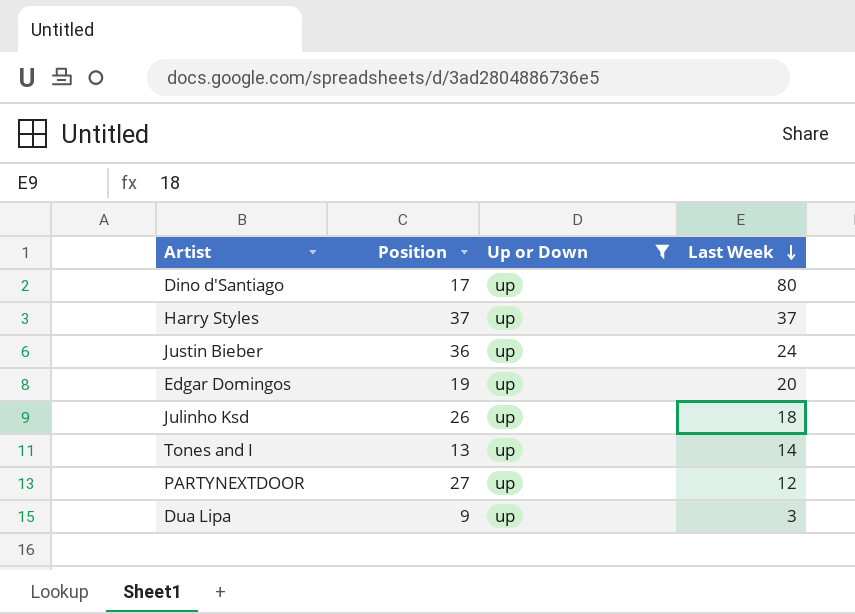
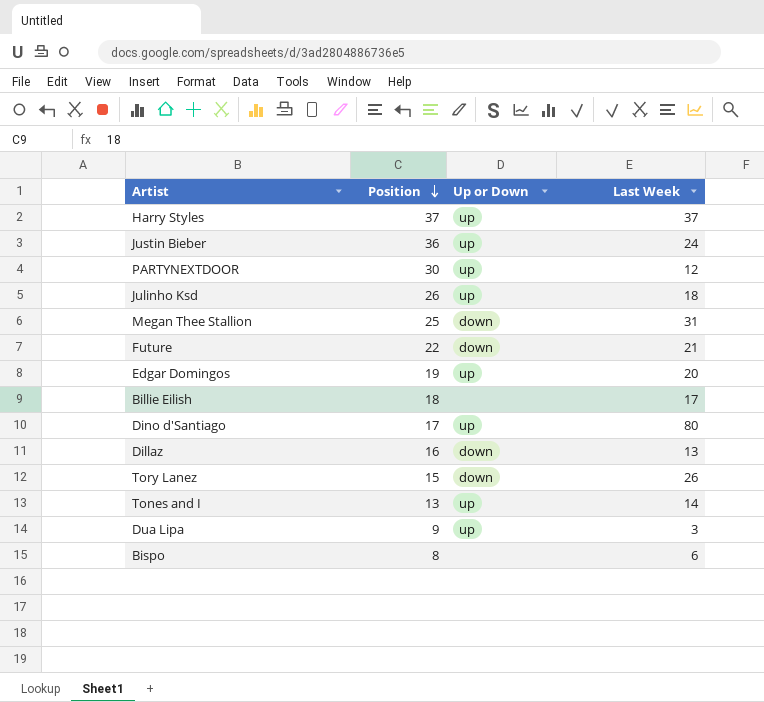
filter: Up or Down = up -> none
row order: Last Week descending -> Position descending
PARTYNEXTDOOR | Position: 27 -> 30

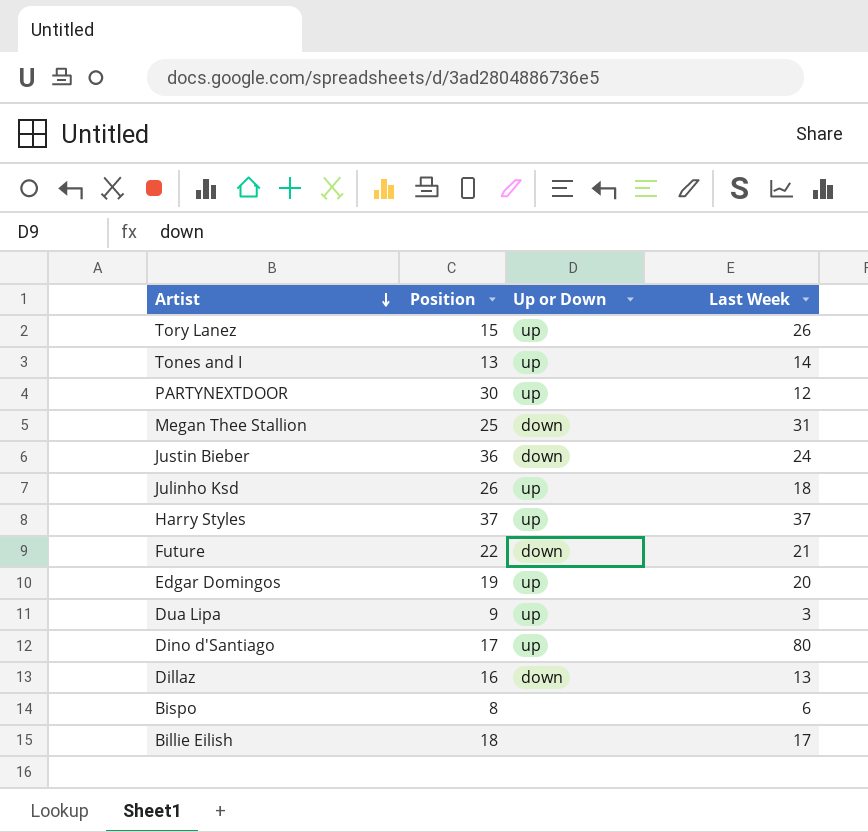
row order: Position descending -> Artist descending
Tory Lanez | Up or Down: down -> up
Justin Bieber | Up or Down: up -> down

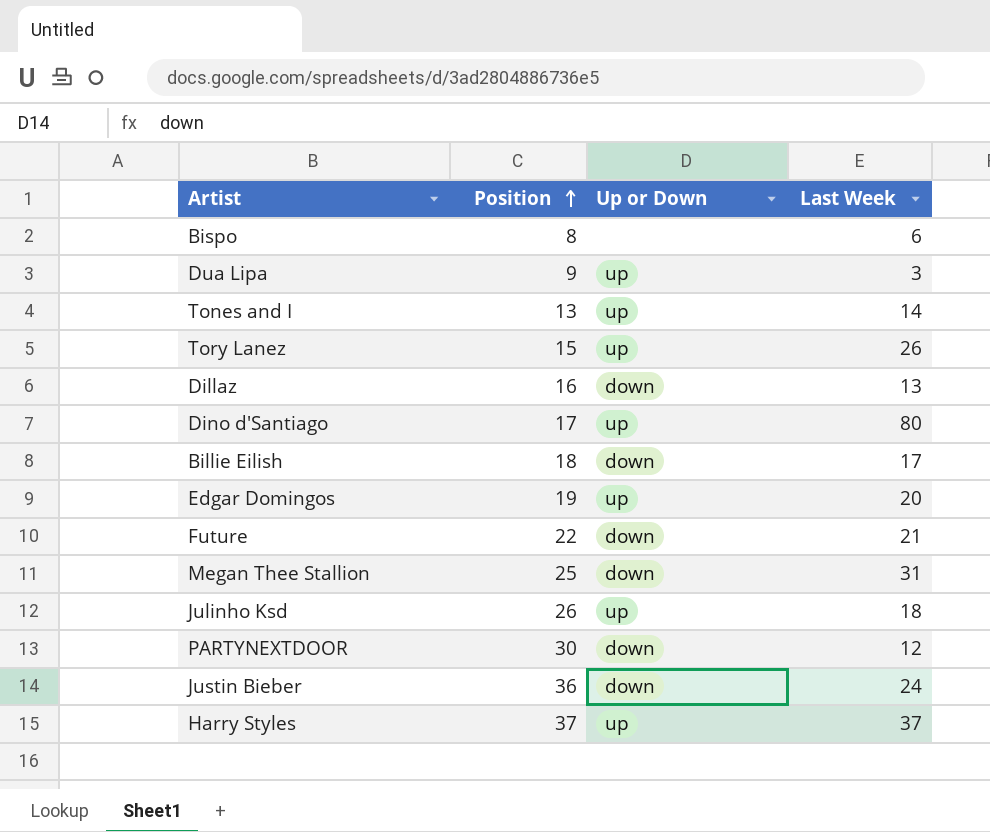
row order: Artist descending -> Position ascending
Billie Eilish | Up or Down: none -> down
PARTYNEXTDOOR | Up or Down: up -> down

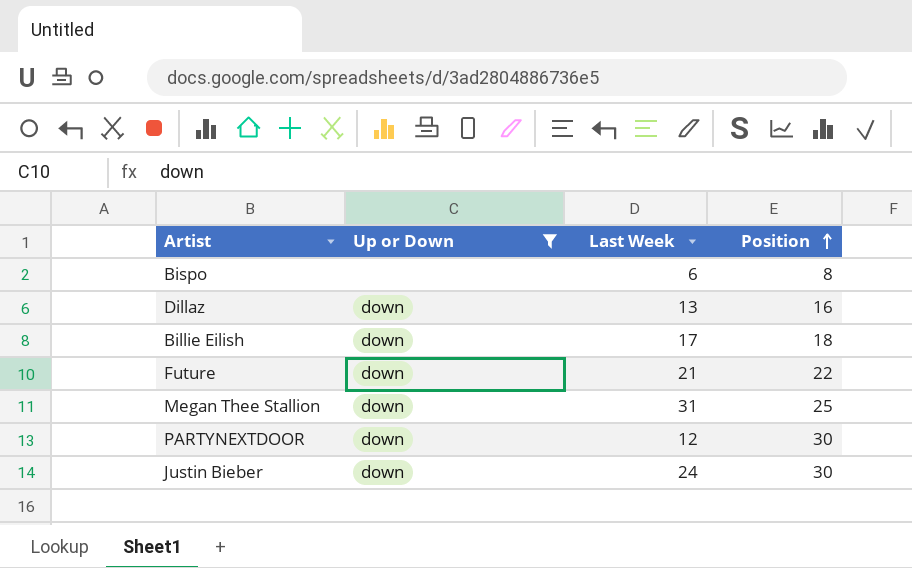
filter: none -> Up or Down != up
column Position | position: 2 -> 4
Justin Bieber | Position: 36 -> 30

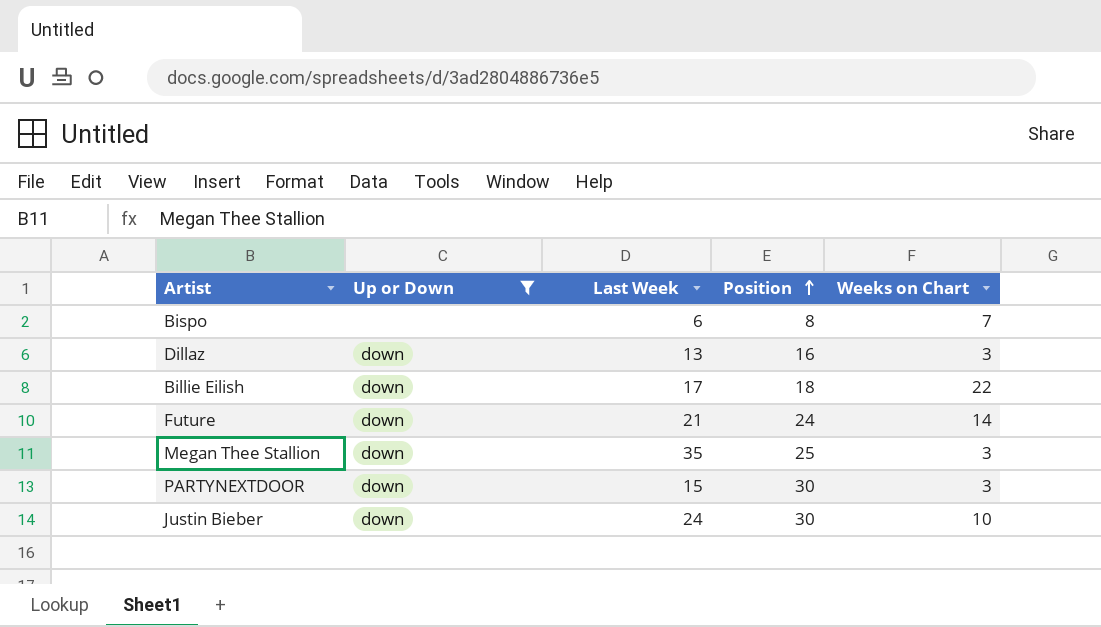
column Weeks on Chart | position: none -> 5
Future | Position: 22 -> 24
Megan Thee Stallion | Last Week: 31 -> 35
PARTYNEXTDOOR | Last Week: 12 -> 15

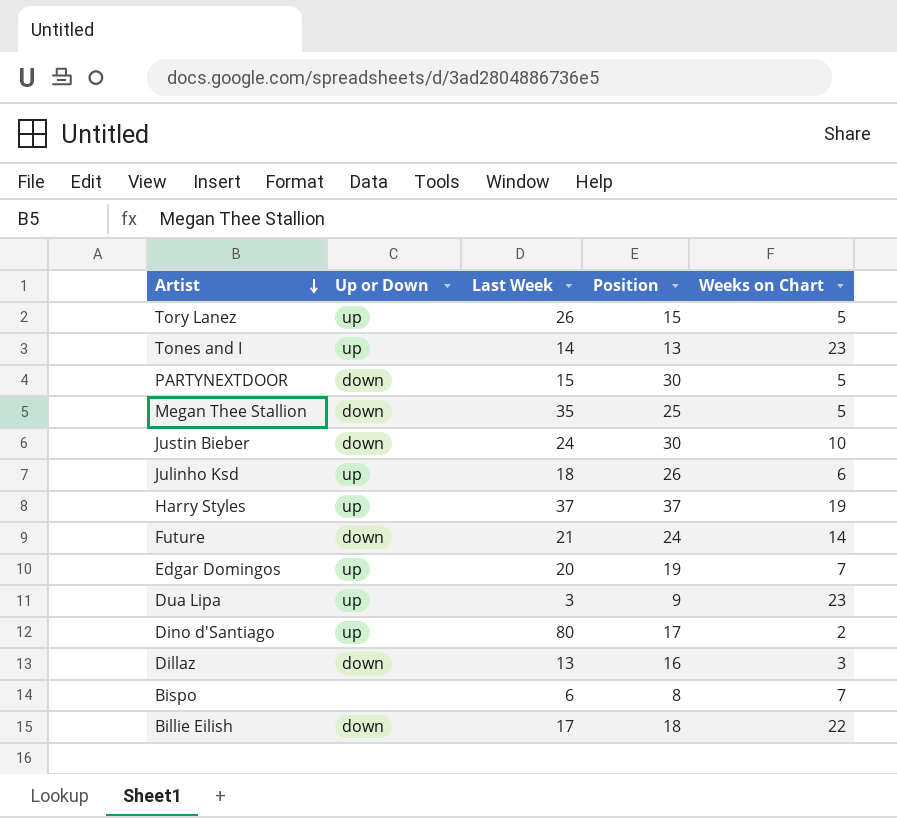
filter: Up or Down != up -> none
row order: Position ascending -> Artist descending
PARTYNEXTDOOR | Weeks on Chart: 3 -> 5
Megan Thee Stallion | Weeks on Chart: 3 -> 5

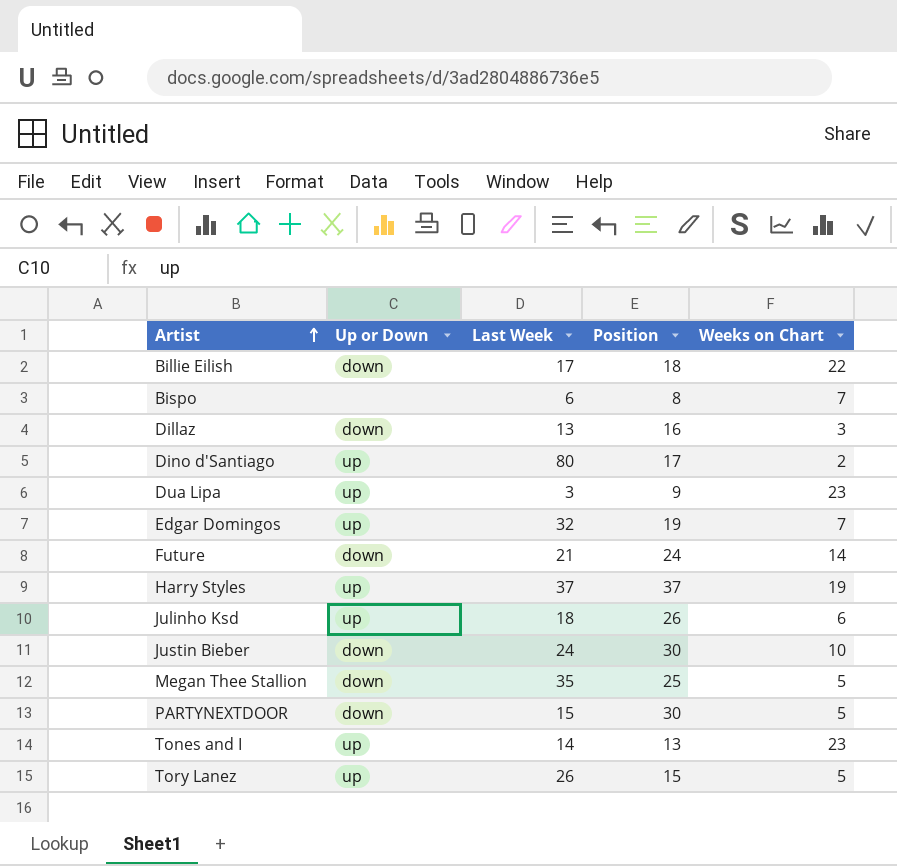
row order: Artist descending -> Artist ascending
Edgar Domingos | Last Week: 20 -> 32

